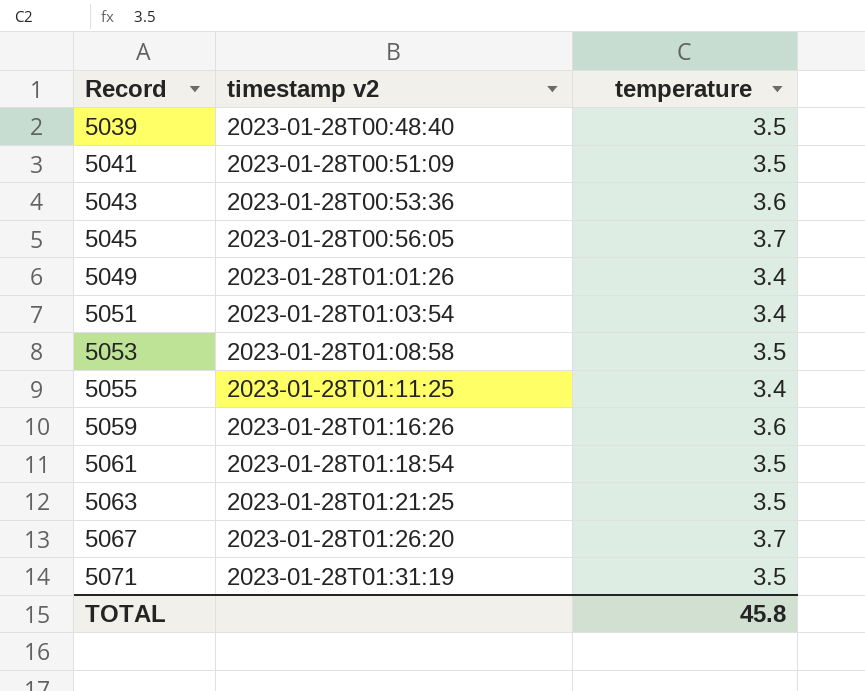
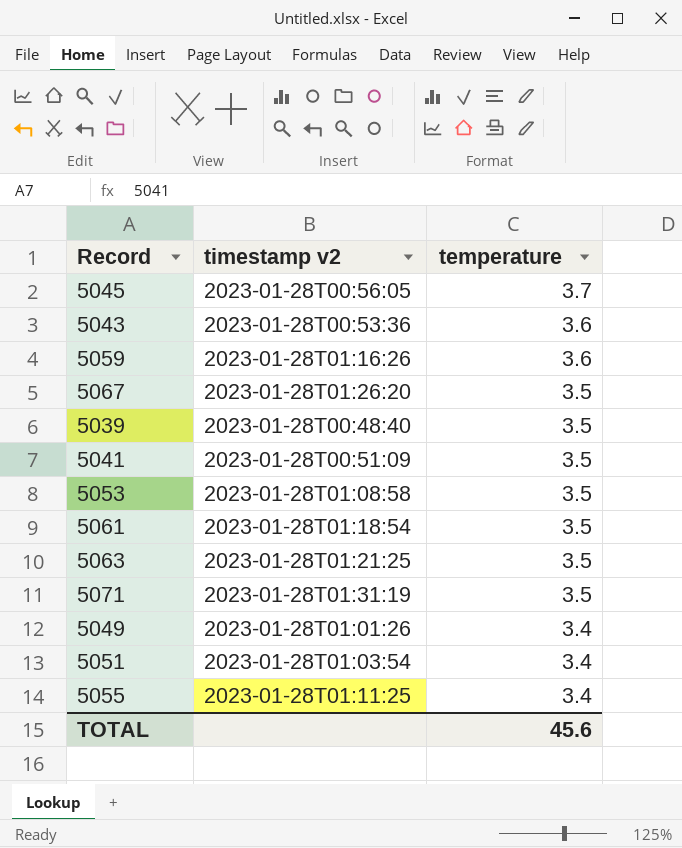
row order: Record ascending -> temperature descending
5067 | temperature: 3.7 -> 3.5
TOTAL | temperature: 45.8 -> 45.6

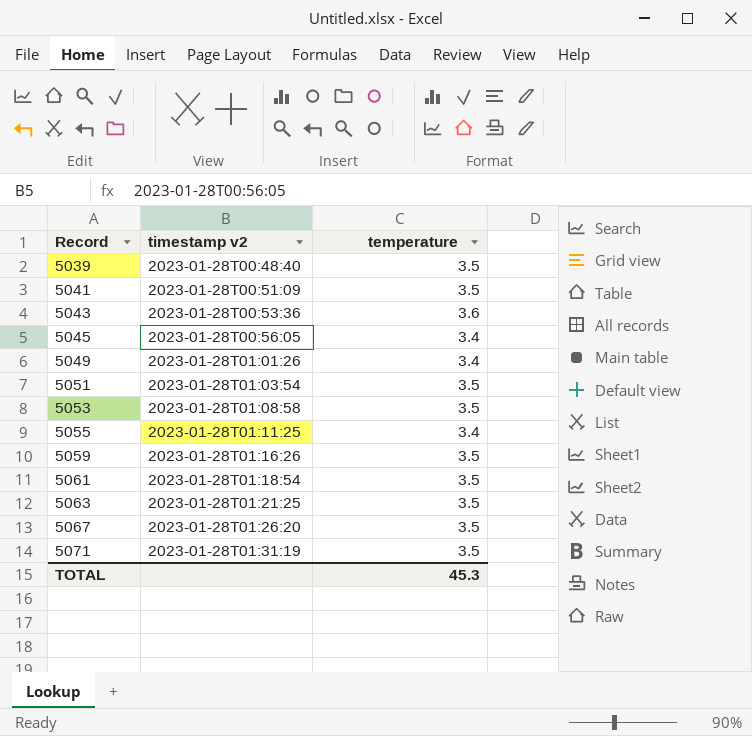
row order: temperature descending -> Record ascending
5045 | temperature: 3.7 -> 3.4
5051 | temperature: 3.4 -> 3.5
5059 | temperature: 3.6 -> 3.5
TOTAL | temperature: 45.6 -> 45.3

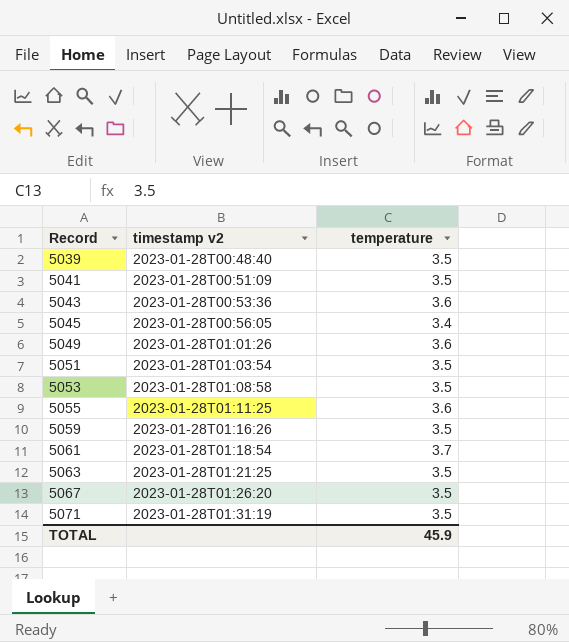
5049 | temperature: 3.4 -> 3.6
5055 | temperature: 3.4 -> 3.6
5061 | temperature: 3.5 -> 3.7
TOTAL | temperature: 45.3 -> 45.9

